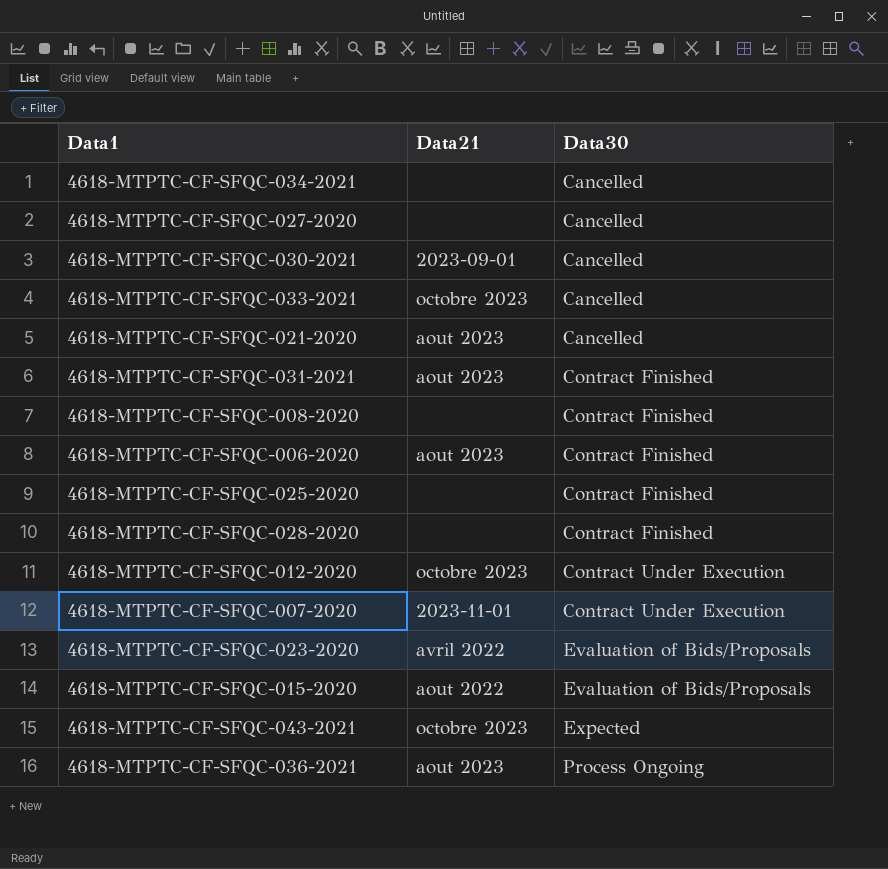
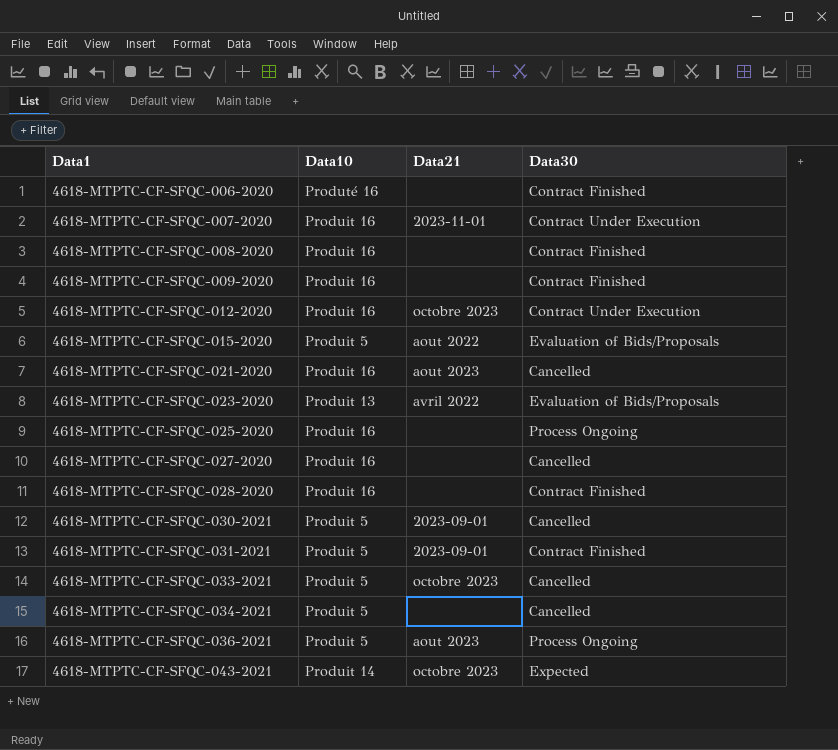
row order: Data30 ascending -> Data1 ascending
column Data10 | position: none -> 2
4618-MTPTC-CF-SFQC-006-2020 | Data21: aout 2023 -> none
row 4618-MTPTC-CF-SFQC-009-2020: none -> Produit 16 | none | Contract Finished
4618-MTPTC-CF-SFQC-025-2020 | Data30: Contract Finished -> Process Ongoing
4618-MTPTC-CF-SFQC-031-2021 | Data21: aout 2023 -> 2023-09-01

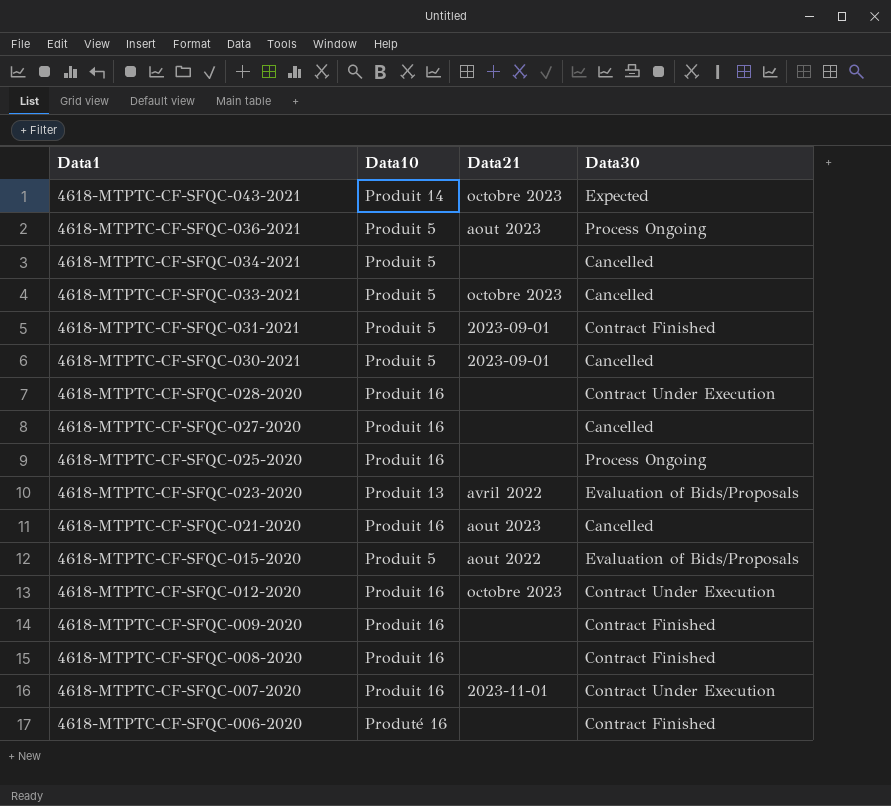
row order: Data1 ascending -> Data1 descending
4618-MTPTC-CF-SFQC-028-2020 | Data30: Contract Finished -> Contract Under Execution

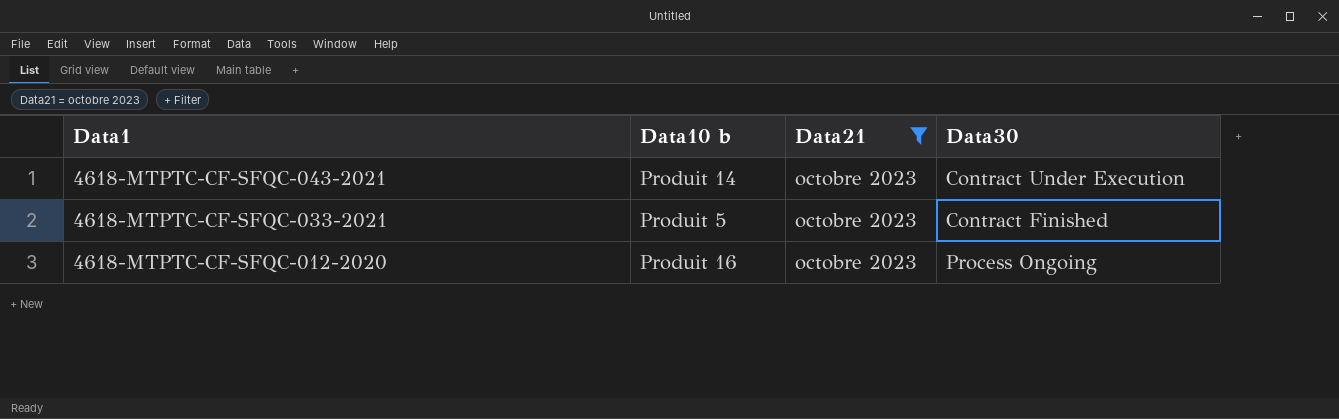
filter: none -> Data21 = octobre 2023
column name: Data10 -> Data10 b
4618-MTPTC-CF-SFQC-043-2021 | Data30: Expected -> Contract Under Execution
4618-MTPTC-CF-SFQC-033-2021 | Data30: Cancelled -> Contract Finished
4618-MTPTC-CF-SFQC-012-2020 | Data30: Contract Under Execution -> Process Ongoing

